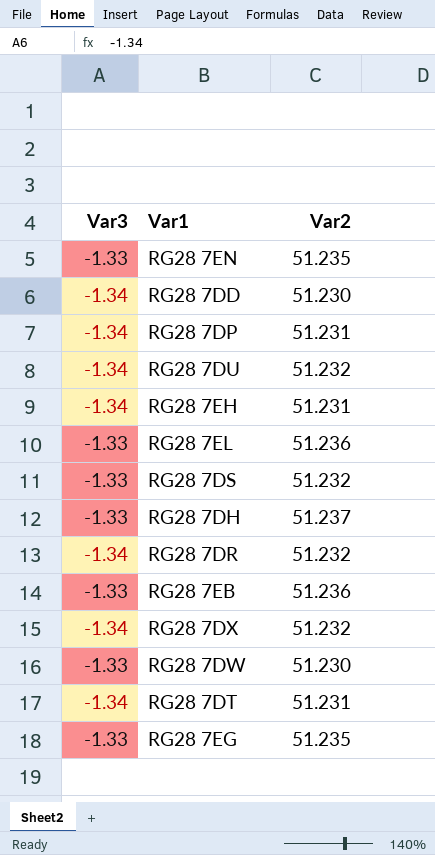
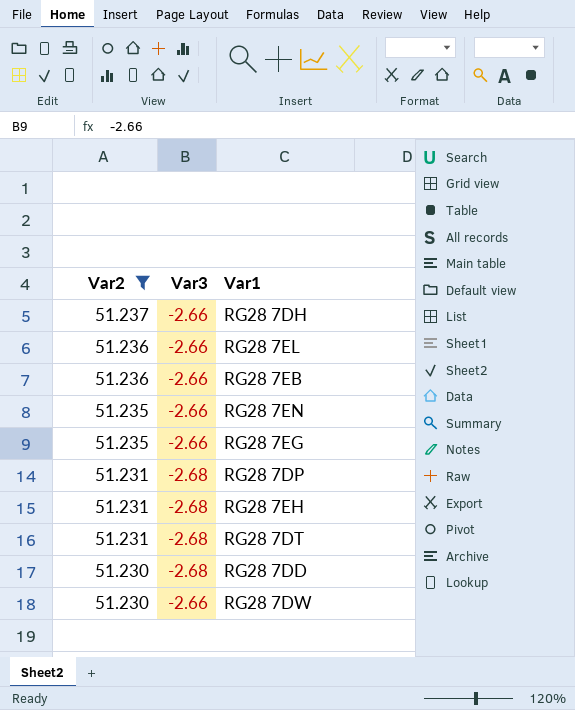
filter: none -> Var2 != 51.232
row order: none -> Var2 descending
column Var2 | position: 3 -> 1
RG28 7DH | Var3: -1.33 -> -2.66
RG28 7EL | Var3: -1.33 -> -2.66
RG28 7EB | Var3: -1.33 -> -2.66
RG28 7EN | Var3: -1.33 -> -2.66
RG28 7EG | Var3: -1.33 -> -2.66
RG28 7DP | Var3: -1.34 -> -2.68
RG28 7EH | Var3: -1.34 -> -2.68
RG28 7DT | Var3: -1.34 -> -2.68
RG28 7DD | Var3: -1.34 -> -2.68
RG28 7DW | Var3: -1.33 -> -2.66

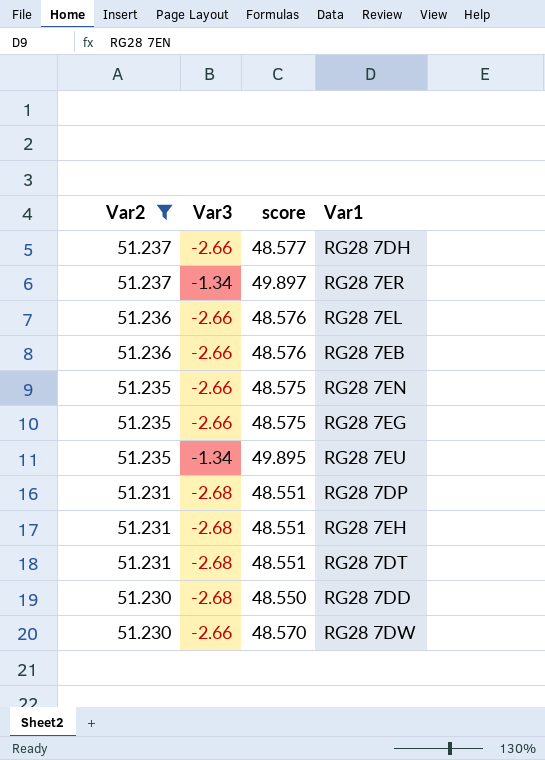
column score | formula: none -> [Var2] + [Var3]
row RG28 7ER: none -> 51.237 | -1.34 | 49.897
row RG28 7EU: none -> 51.235 | -1.34 | 49.895

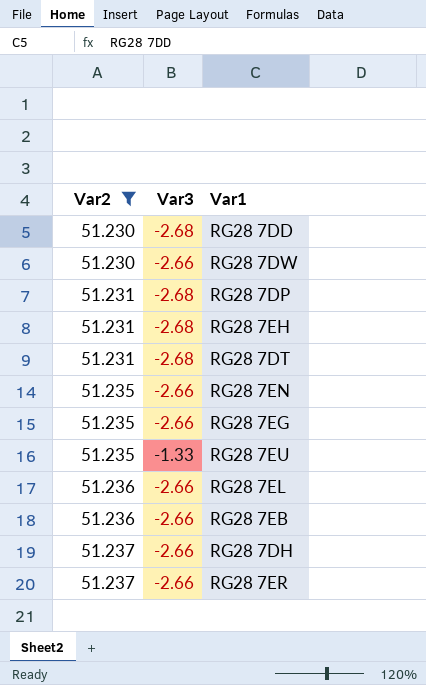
row order: Var2 descending -> Var2 ascending
column score | formula: [Var2] + [Var3] -> none
RG28 7EU | Var3: -1.34 -> -1.33
RG28 7ER | Var3: -1.34 -> -2.66

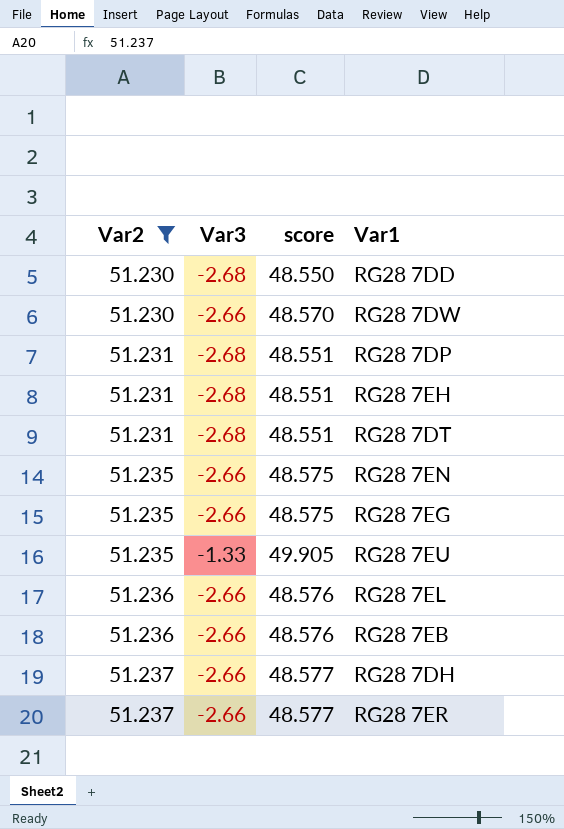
column score | formula: none -> [Var2] + [Var3]

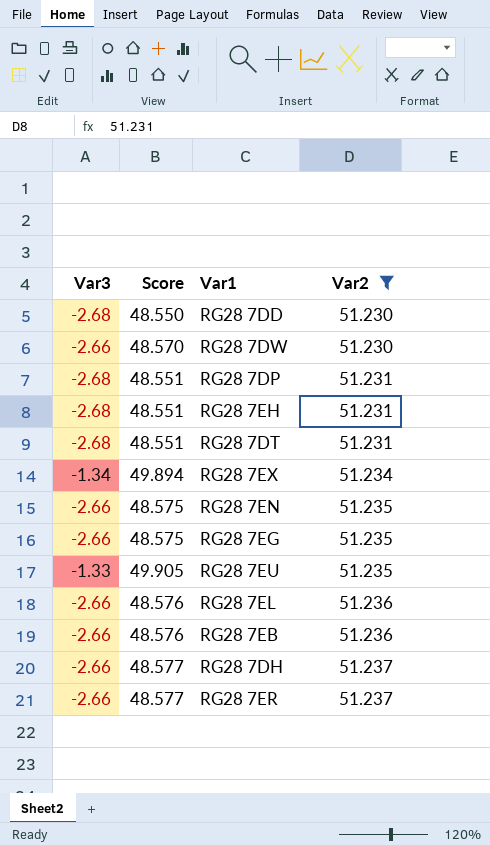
column name: score -> Score
column Var2 | position: 1 -> 4
row RG28 7EX: none -> -1.34 | 49.894 | 51.234

